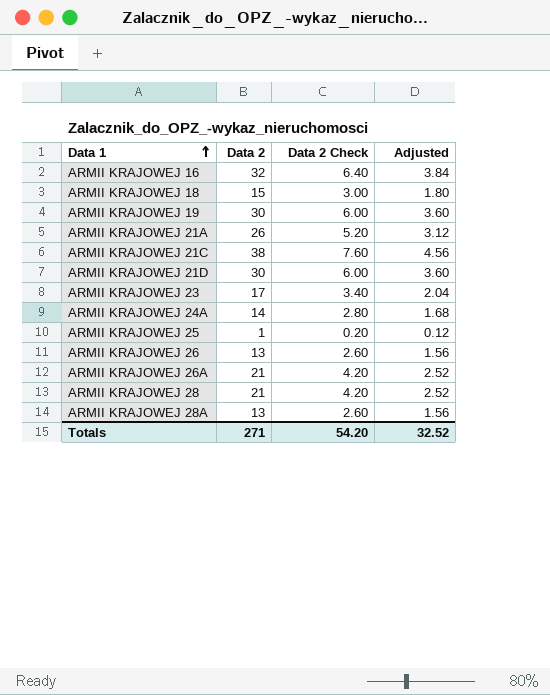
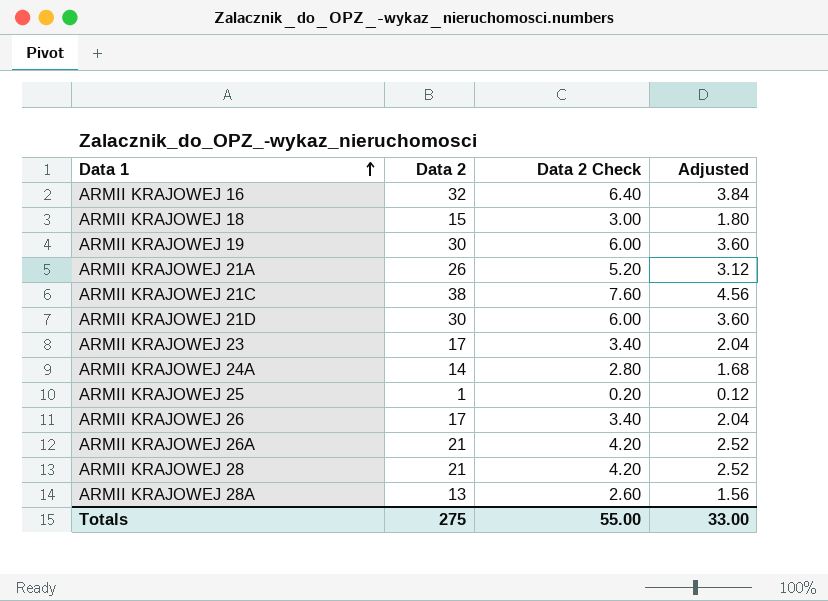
ARMII KRAJOWEJ 26 | Data 2: 13 -> 17
ARMII KRAJOWEJ 26 | Data 2 Check: 2.60 -> 3.40
ARMII KRAJOWEJ 26 | Adjusted: 1.56 -> 2.04
Totals | Data 2: 271 -> 275
Totals | Data 2 Check: 54.20 -> 55.00
Totals | Adjusted: 32.52 -> 33.00

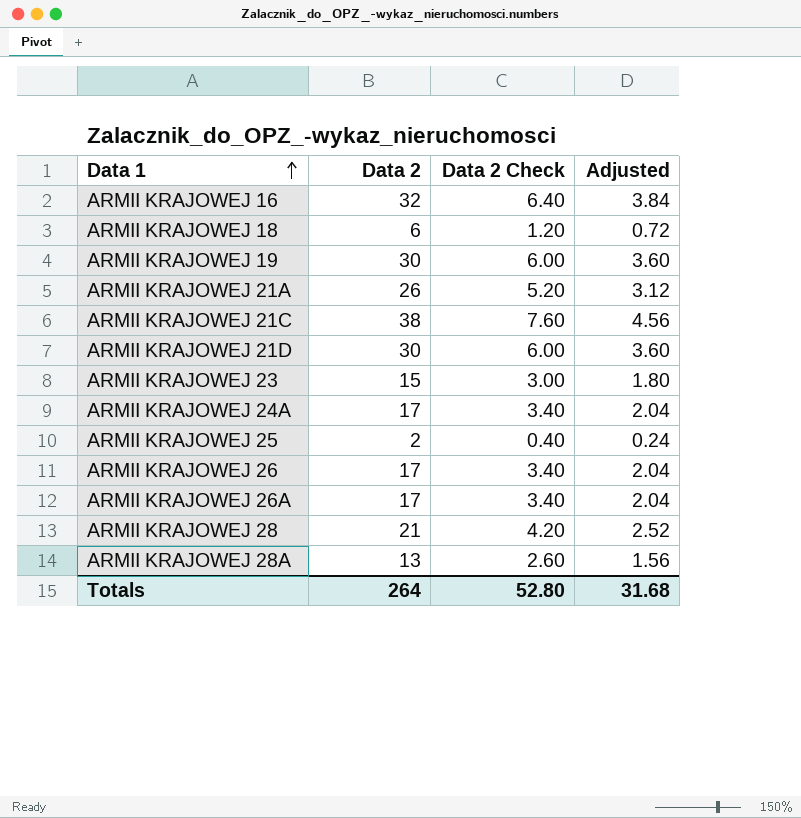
ARMII KRAJOWEJ 18 | Data 2: 15 -> 6
ARMII KRAJOWEJ 18 | Data 2 Check: 3.00 -> 1.20
ARMII KRAJOWEJ 18 | Adjusted: 1.80 -> 0.72
ARMII KRAJOWEJ 23 | Data 2: 17 -> 15
ARMII KRAJOWEJ 23 | Data 2 Check: 3.40 -> 3.00
ARMII KRAJOWEJ 23 | Adjusted: 2.04 -> 1.80
ARMII KRAJOWEJ 24A | Data 2: 14 -> 17
ARMII KRAJOWEJ 24A | Data 2 Check: 2.80 -> 3.40
ARMII KRAJOWEJ 24A | Adjusted: 1.68 -> 2.04
ARMII KRAJOWEJ 25 | Data 2: 1 -> 2
ARMII KRAJOWEJ 25 | Data 2 Check: 0.20 -> 0.40
ARMII KRAJOWEJ 25 | Adjusted: 0.12 -> 0.24
ARMII KRAJOWEJ 26A | Data 2: 21 -> 17
ARMII KRAJOWEJ 26A | Data 2 Check: 4.20 -> 3.40
ARMII KRAJOWEJ 26A | Adjusted: 2.52 -> 2.04
Totals | Data 2: 275 -> 264
Totals | Data 2 Check: 55.00 -> 52.80
Totals | Adjusted: 33.00 -> 31.68

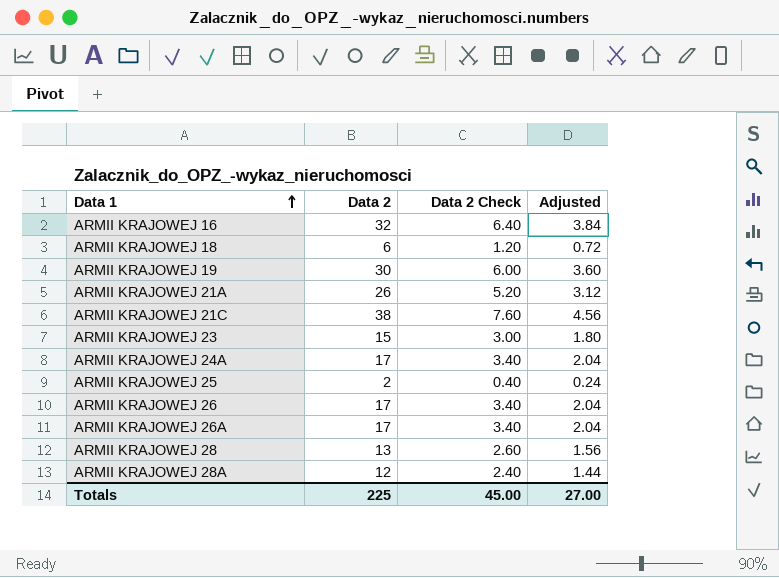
row ARMII KRAJOWEJ 21D: 30 | 6.00 | 3.60 -> none
ARMII KRAJOWEJ 28 | Data 2: 21 -> 13
ARMII KRAJOWEJ 28 | Data 2 Check: 4.20 -> 2.60
ARMII KRAJOWEJ 28 | Adjusted: 2.52 -> 1.56
ARMII KRAJOWEJ 28A | Data 2: 13 -> 12
ARMII KRAJOWEJ 28A | Data 2 Check: 2.60 -> 2.40
ARMII KRAJOWEJ 28A | Adjusted: 1.56 -> 1.44
Totals | Data 2: 264 -> 225
Totals | Data 2 Check: 52.80 -> 45.00
Totals | Adjusted: 31.68 -> 27.00

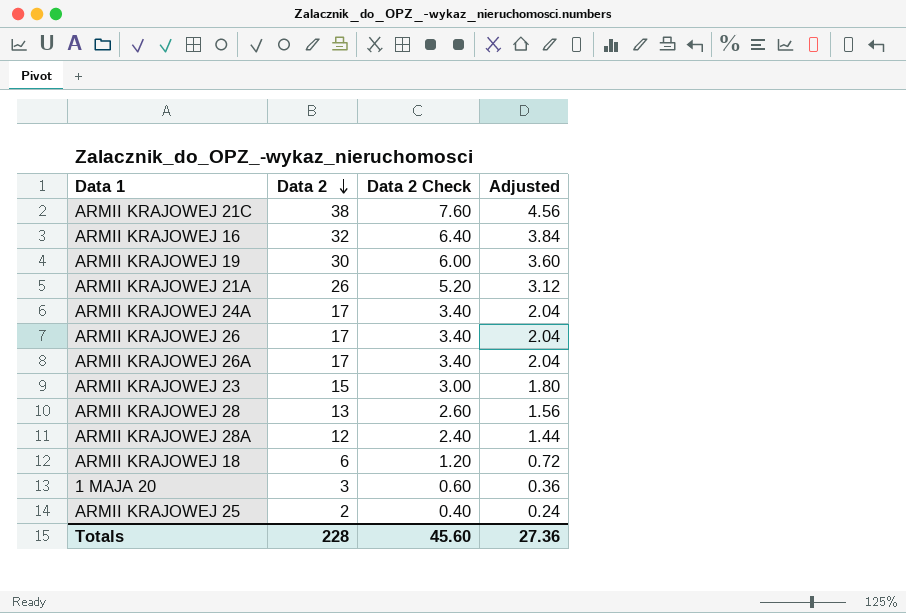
row order: Data 1 ascending -> Data 2 descending
row 1 MAJA 20: none -> 3 | 0.60 | 0.36
Totals | Data 2: 225 -> 228
Totals | Data 2 Check: 45.00 -> 45.60
Totals | Adjusted: 27.00 -> 27.36

